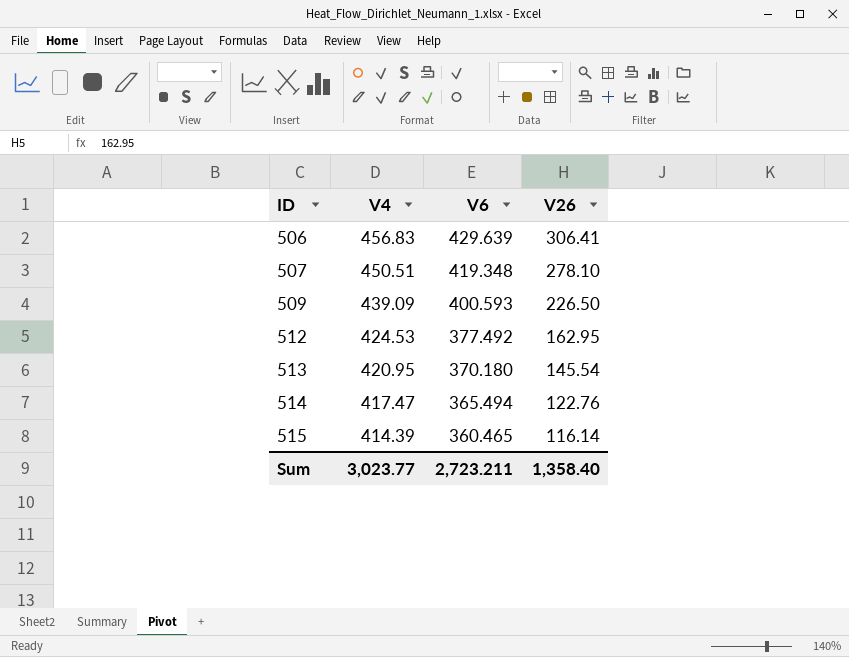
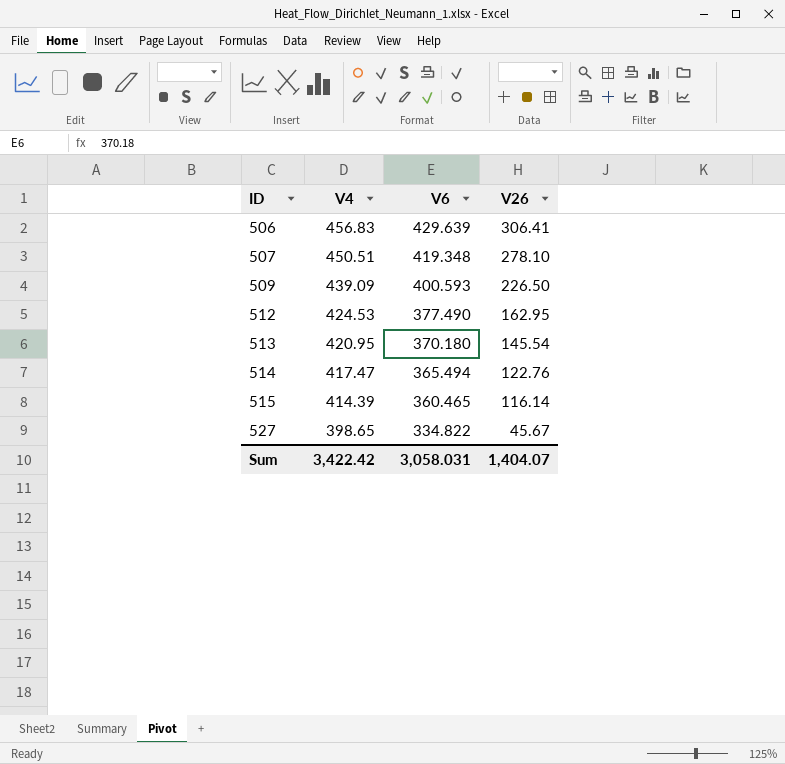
512 | V6: 377.492 -> 377.490
row 527: none -> 398.65 | 334.822 | 45.67
Sum | V4: 3,023.77 -> 3,422.42
Sum | V6: 2,723.211 -> 3,058.031
Sum | V26: 1,358.40 -> 1,404.07

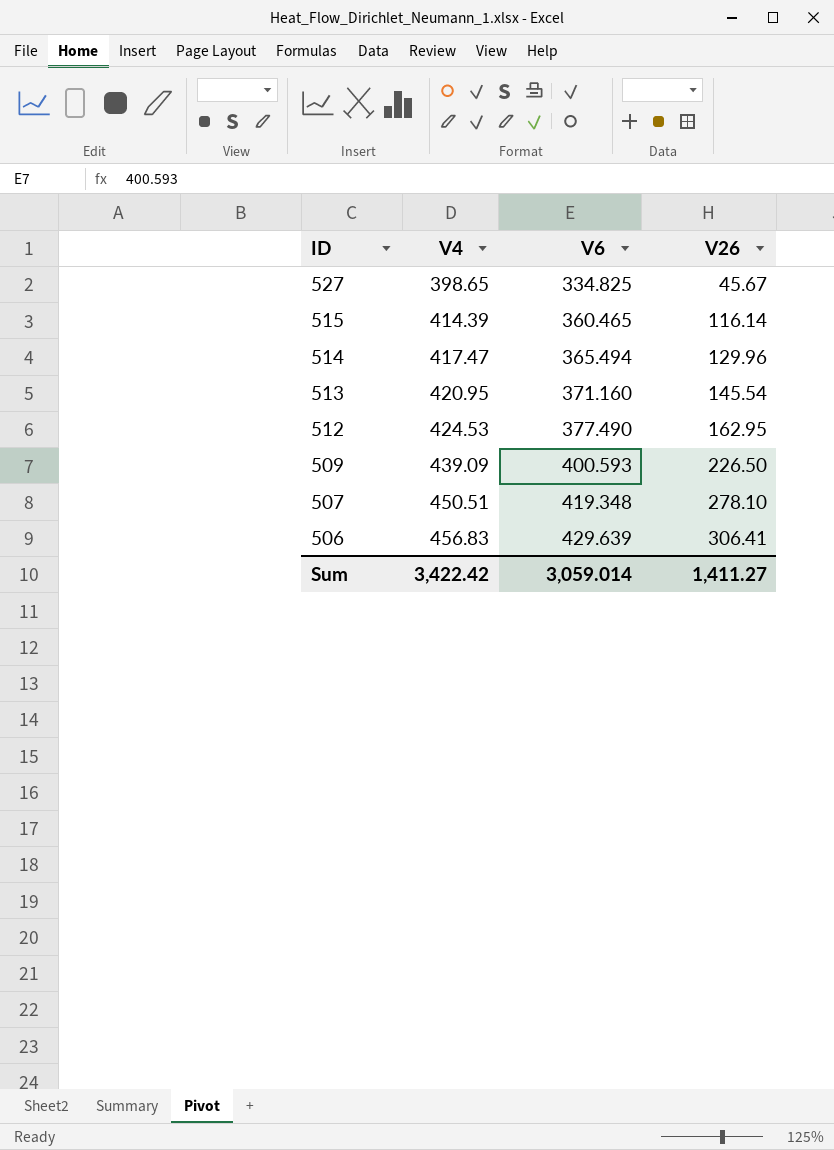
row order: ID ascending -> ID descending
527 | V6: 334.822 -> 334.825
514 | V26: 122.76 -> 129.96
513 | V6: 370.180 -> 371.160
Sum | V6: 3,058.031 -> 3,059.014
Sum | V26: 1,404.07 -> 1,411.27

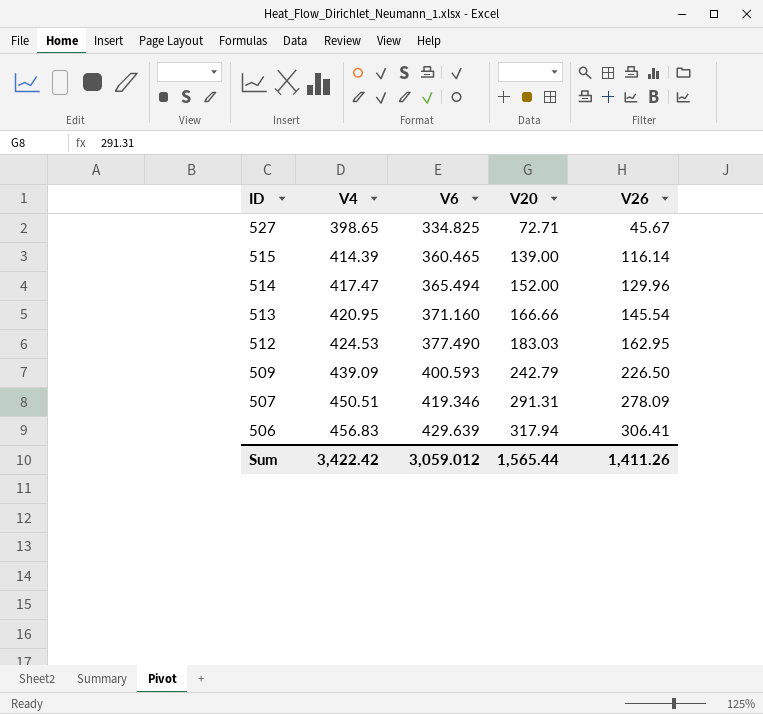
column V20 | position: none -> 4
507 | V6: 419.348 -> 419.346
507 | V26: 278.10 -> 278.09
Sum | V6: 3,059.014 -> 3,059.012
Sum | V26: 1,411.27 -> 1,411.26

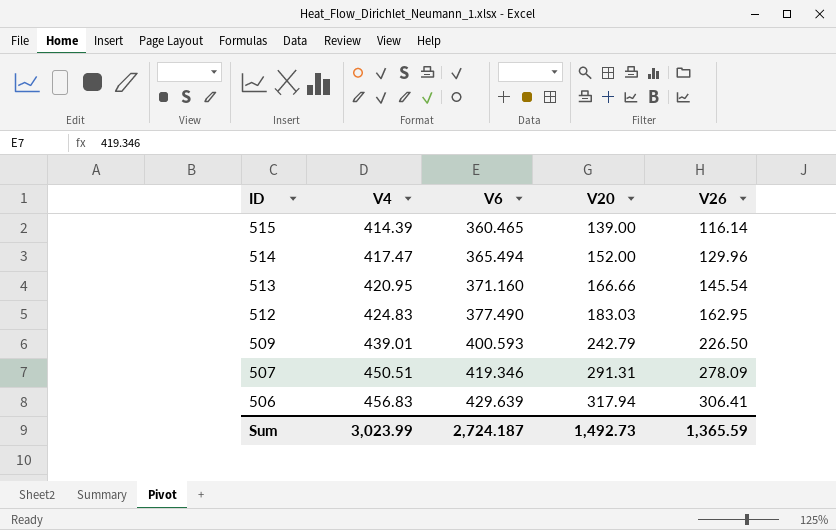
row 527: 398.65 | 334.825 | 72.71 | 45.67 -> none
512 | V4: 424.53 -> 424.83
509 | V4: 439.09 -> 439.01
Sum | V4: 3,422.42 -> 3,023.99
Sum | V6: 3,059.012 -> 2,724.187
Sum | V20: 1,565.44 -> 1,492.73
Sum | V26: 1,411.26 -> 1,365.59

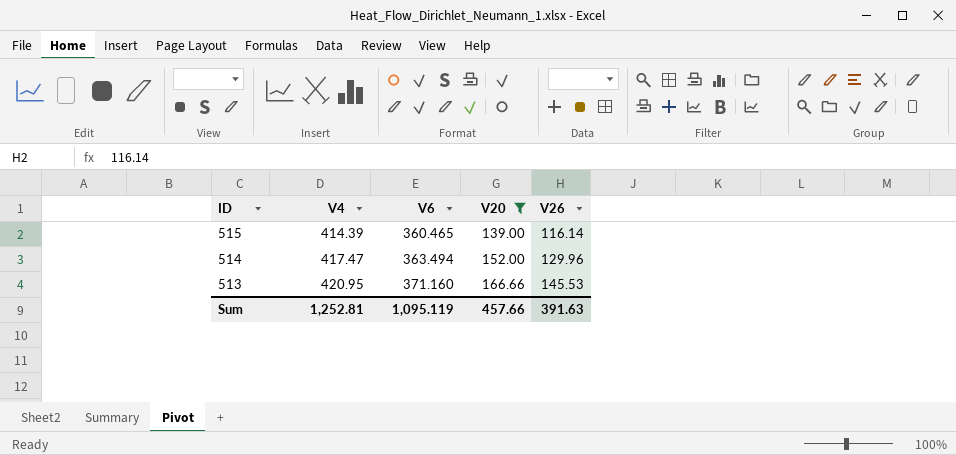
filter: none -> V20 <= 166.66
514 | V6: 365.494 -> 363.494
513 | V26: 145.54 -> 145.53
Sum | V4: 3,023.99 -> 1,252.81
Sum | V6: 2,724.187 -> 1,095.119
Sum | V20: 1,492.73 -> 457.66
Sum | V26: 1,365.59 -> 391.63

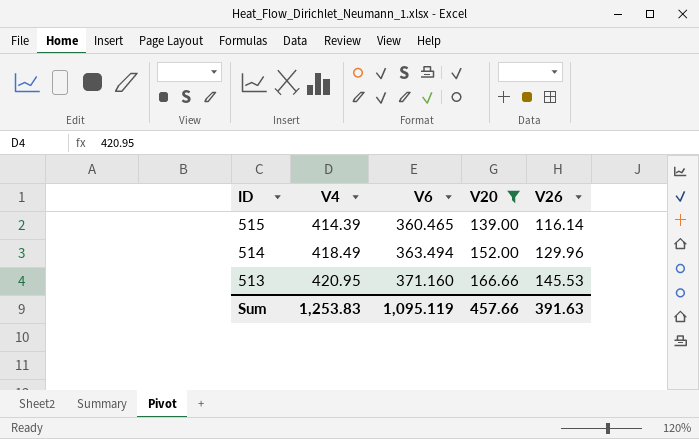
514 | V4: 417.47 -> 418.49
Sum | V4: 1,252.81 -> 1,253.83

